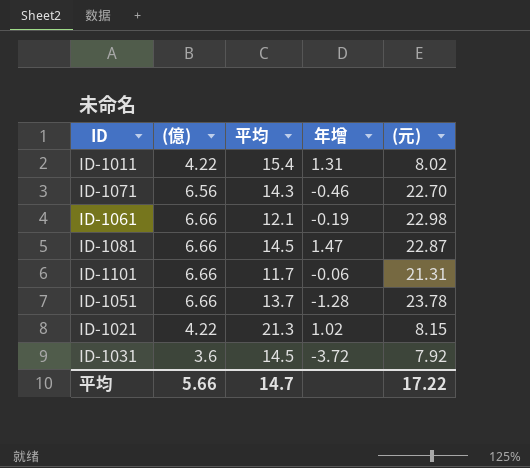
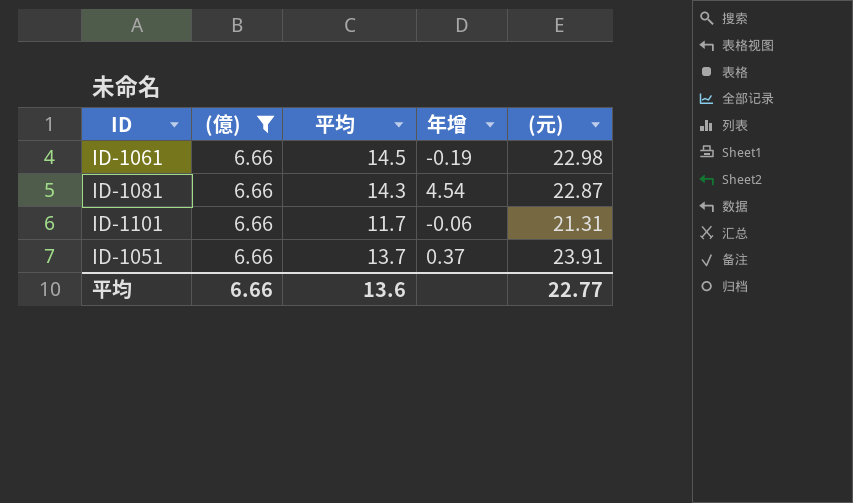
filter: none -> (億) = 6.66
ID-1061 | 平均: 12.1 -> 14.5
ID-1081 | 平均: 14.5 -> 14.3
ID-1081 | 年增: 1.47 -> 4.54
ID-1051 | 年增: -1.28 -> 0.37
ID-1051 | (元): 23.78 -> 23.91
平均 | (億): 5.66 -> 6.66
平均 | 平均: 14.7 -> 13.6
平均 | (元): 17.22 -> 22.77

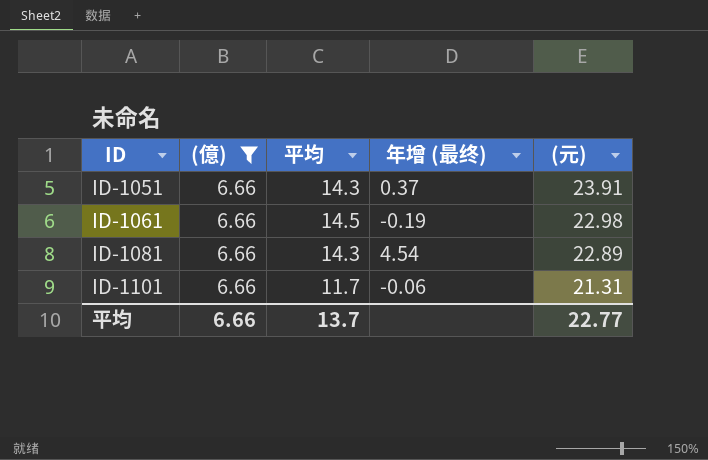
row order: none -> ID ascending
column name: 年增 -> 年增 (最终)
ID-1051 | 平均: 13.7 -> 14.3
ID-1081 | (元): 22.87 -> 22.89
平均 | 平均: 13.6 -> 13.7

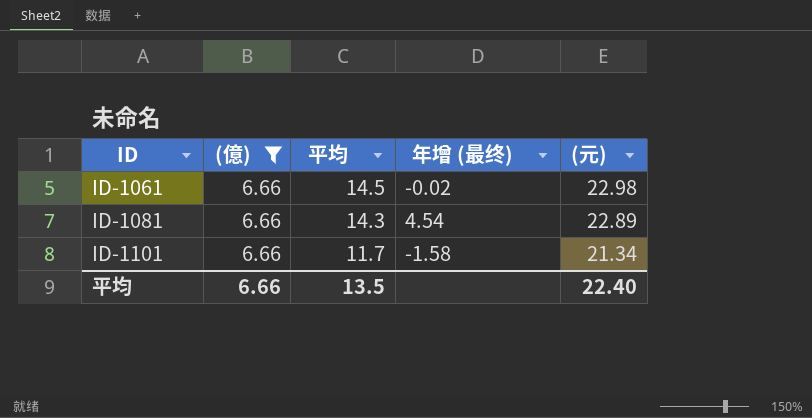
row ID-1051: 6.66 | 14.3 | 0.37 | 23.91 -> none
ID-1061 | 年增 (最终): -0.19 -> -0.02
ID-1101 | 年增 (最终): -0.06 -> -1.58
ID-1101 | (元): 21.31 -> 21.34
平均 | 平均: 13.7 -> 13.5
平均 | (元): 22.77 -> 22.40

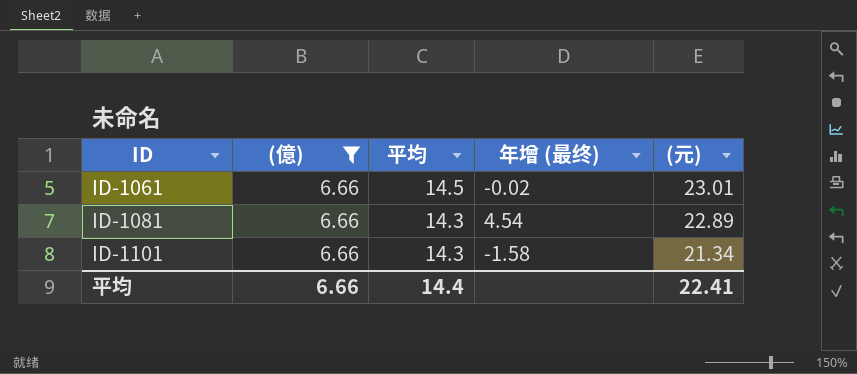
ID-1061 | (元): 22.98 -> 23.01
ID-1101 | 平均: 11.7 -> 14.3
平均 | 平均: 13.5 -> 14.4
平均 | (元): 22.40 -> 22.41

